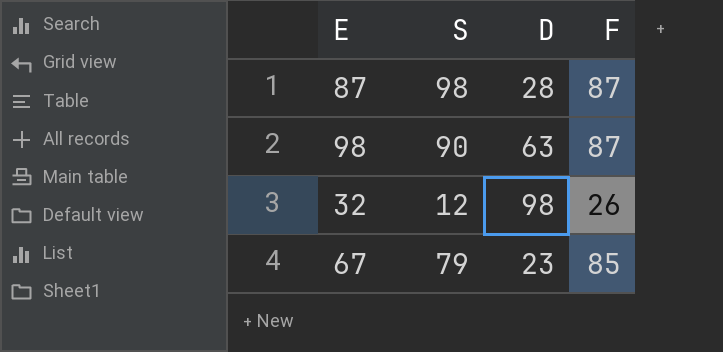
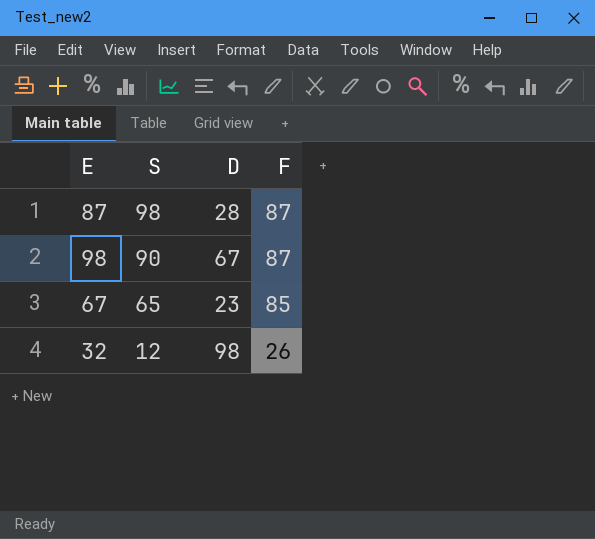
row order: none -> S descending
98 | D: 63 -> 67
67 | S: 79 -> 65

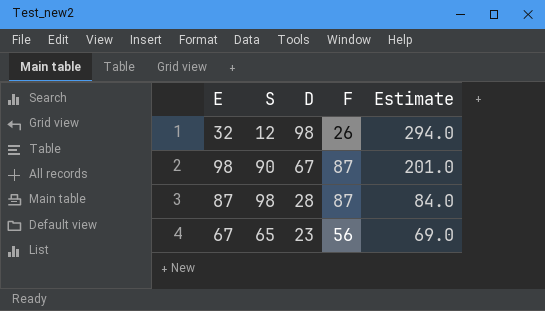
row order: S descending -> D descending
column Estimate | formula: none -> [D] * 3
67 | F: 85 -> 56

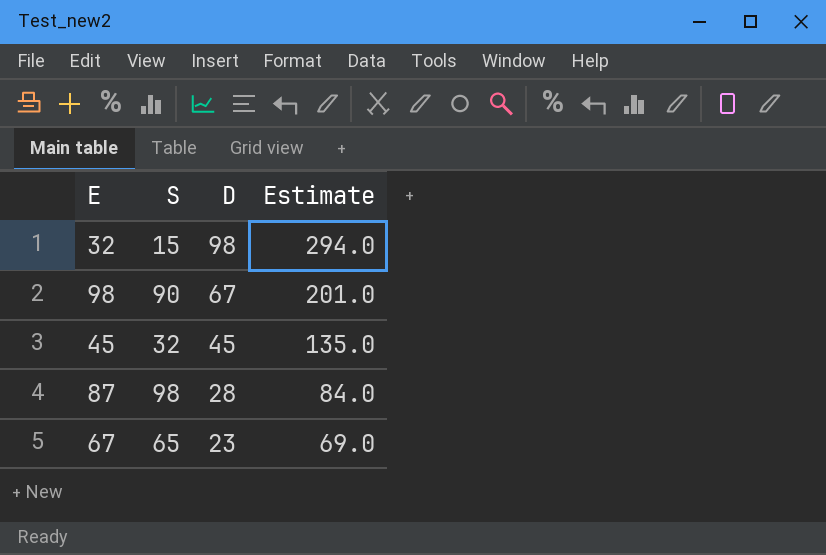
column F | position: 4 -> none
32 | S: 12 -> 15
row 45: none -> 32 | 45 | 135.0

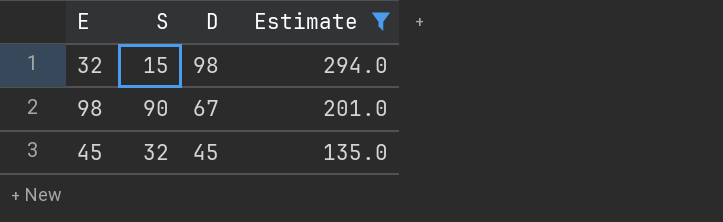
filter: none -> Estimate >= 135.0

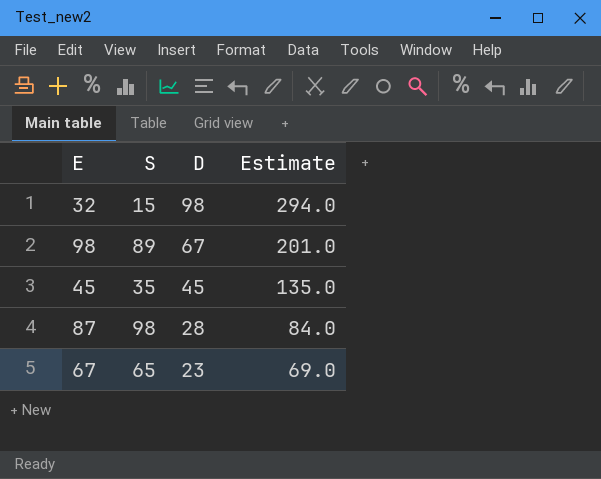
filter: Estimate >= 135.0 -> none
98 | S: 90 -> 89
45 | S: 32 -> 35

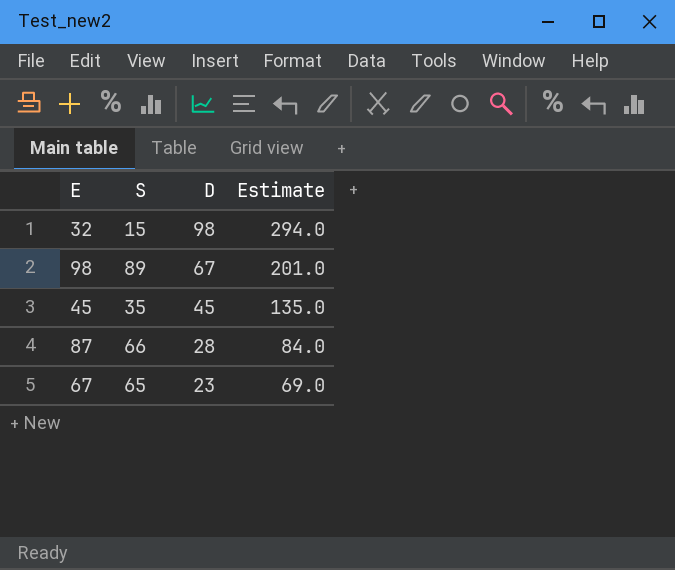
87 | S: 98 -> 66

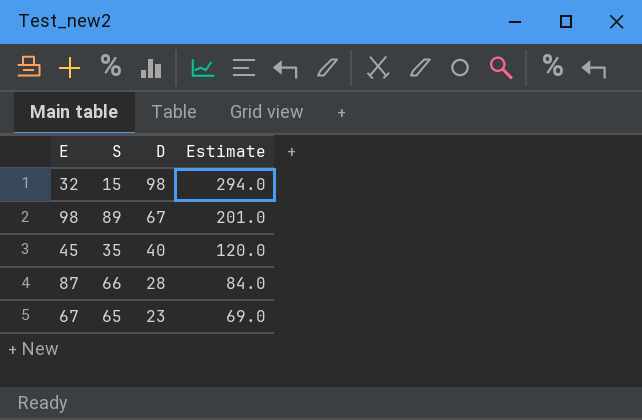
45 | D: 45 -> 40
45 | Estimate: 135.0 -> 120.0

